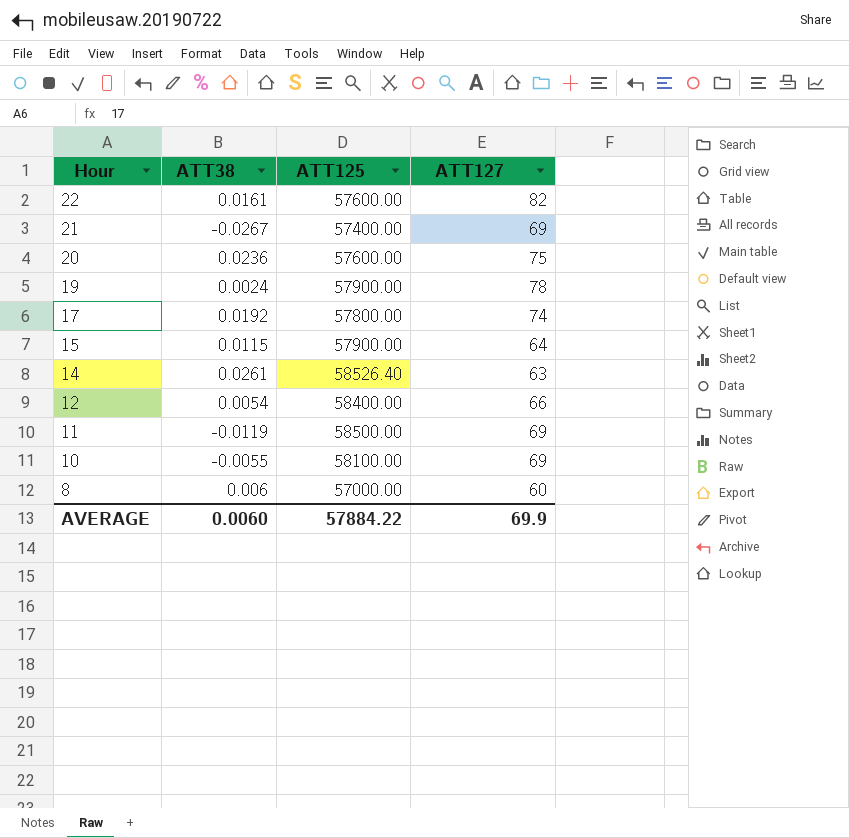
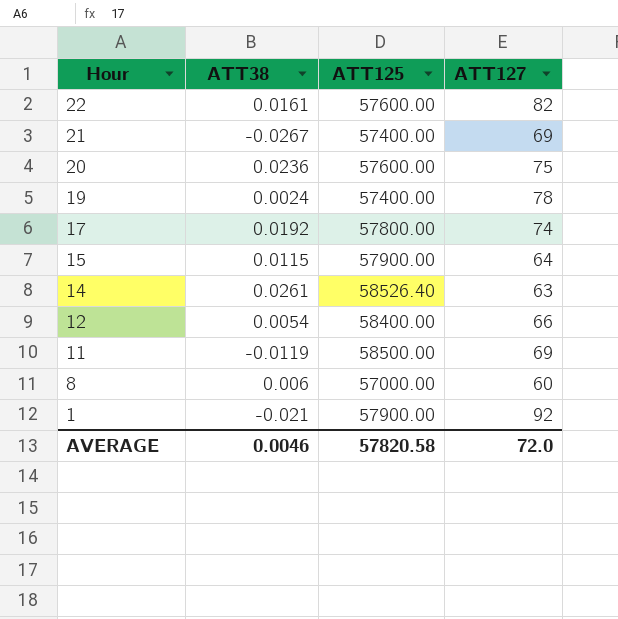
row 10: -0.0055 | 58100.00 | 69 -> none
19 | ATT125: 57900.00 -> 57400.00
row 1: none -> -0.021 | 57900.00 | 92
AVERAGE | ATT38: 0.0060 -> 0.0046
AVERAGE | ATT125: 57884.22 -> 57820.58
AVERAGE | ATT127: 69.9 -> 72.0

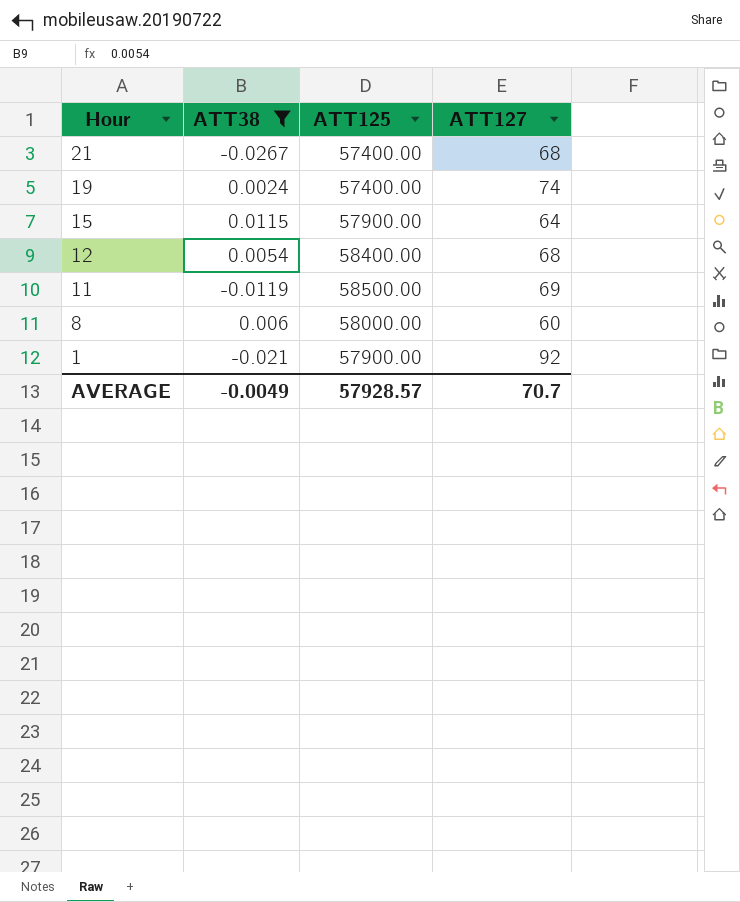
filter: none -> ATT38 <= 0.0115
21 | ATT127: 69 -> 68
19 | ATT127: 78 -> 74
12 | ATT127: 66 -> 68
8 | ATT125: 57000.00 -> 58000.00
AVERAGE | ATT38: 0.0046 -> -0.0049
AVERAGE | ATT125: 57820.58 -> 57928.57
AVERAGE | ATT127: 72.0 -> 70.7

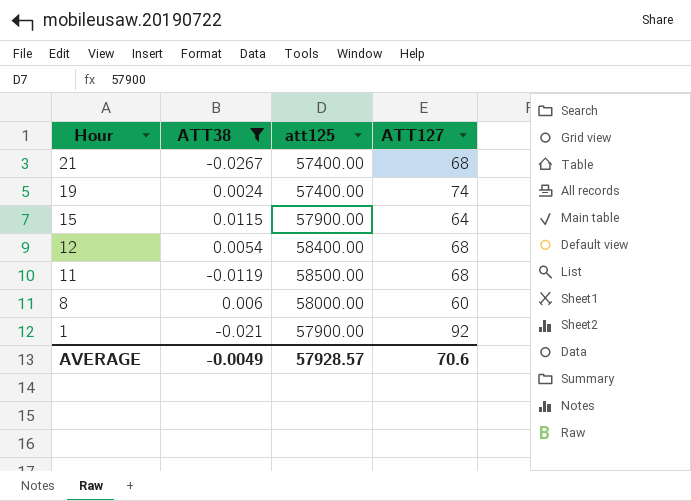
column name: ATT125 -> att125
11 | ATT127: 69 -> 68
AVERAGE | ATT127: 70.7 -> 70.6

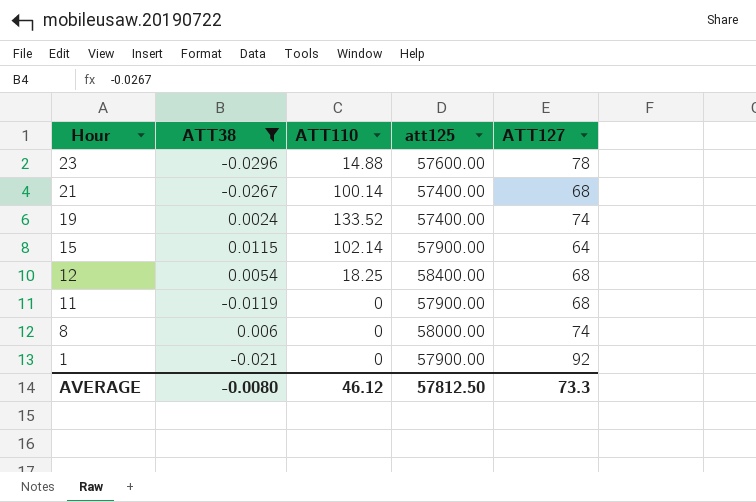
column ATT110 | position: none -> 3
row 23: none -> -0.0296 | 14.88 | 57600.00 | 78
11 | att125: 58500.00 -> 57900.00
8 | ATT127: 60 -> 74
AVERAGE | ATT38: -0.0049 -> -0.0080
AVERAGE | att125: 57928.57 -> 57812.50
AVERAGE | ATT127: 70.6 -> 73.3

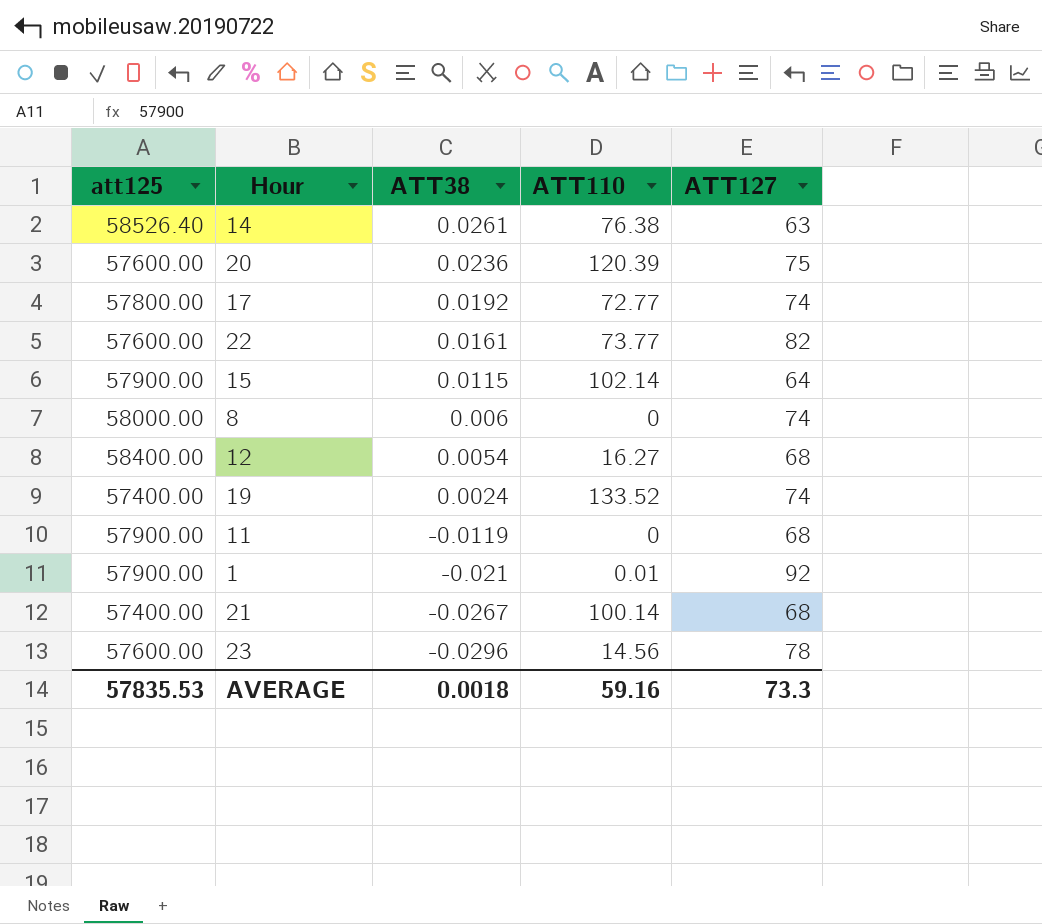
filter: ATT38 <= 0.0115 -> none
row order: Hour descending -> ATT38 descending
column att125 | position: 4 -> 1
12 | ATT110: 18.25 -> 16.27
1 | ATT110: 0 -> 0.01
23 | ATT110: 14.88 -> 14.56
AVERAGE | att125: 57812.50 -> 57835.53
AVERAGE | ATT38: -0.0080 -> 0.0018
AVERAGE | ATT110: 46.12 -> 59.16

